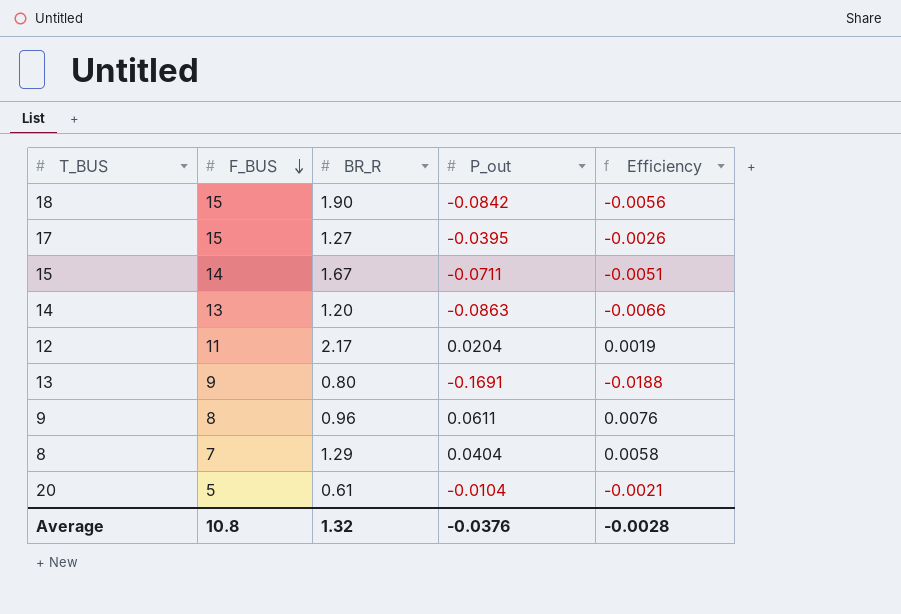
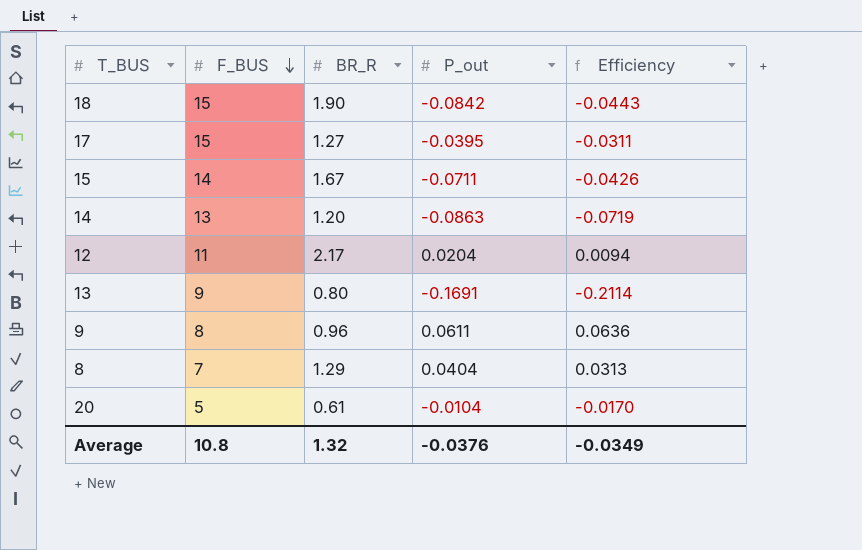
column Efficiency | formula: [P_out] / [F_BUS] -> [P_out] / [BR_R]
Average | Efficiency: -0.0028 -> -0.0349

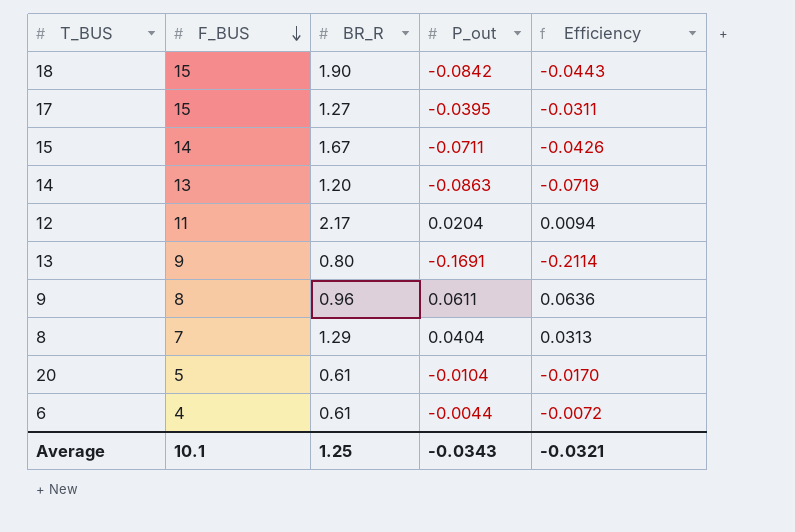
row 6: none -> 4 | 0.61 | -0.0044 | -0.0072
Average | F_BUS: 10.8 -> 10.1
Average | BR_R: 1.32 -> 1.25
Average | P_out: -0.0376 -> -0.0343
Average | Efficiency: -0.0349 -> -0.0321

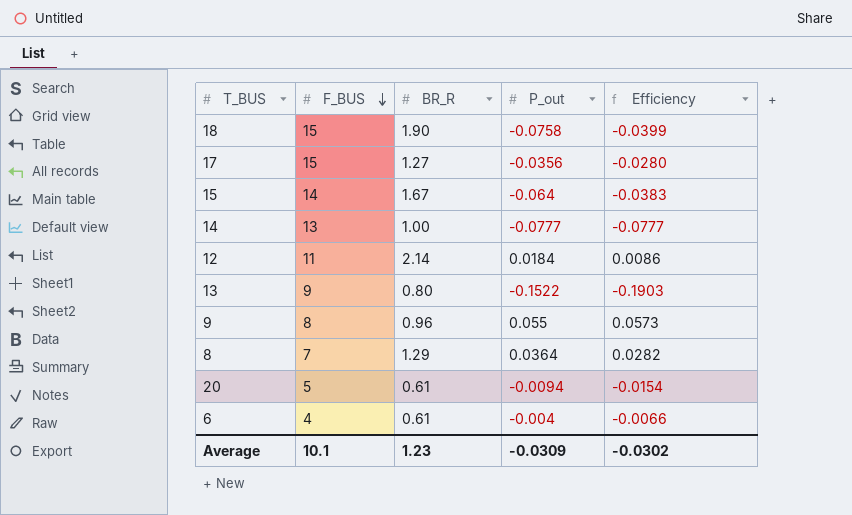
18 | P_out: -0.0842 -> -0.0758
18 | Efficiency: -0.0443 -> -0.0399
17 | P_out: -0.0395 -> -0.0356
17 | Efficiency: -0.0311 -> -0.0280
15 | P_out: -0.0711 -> -0.064
15 | Efficiency: -0.0426 -> -0.0383
14 | BR_R: 1.20 -> 1.00
14 | P_out: -0.0863 -> -0.0777
14 | Efficiency: -0.0719 -> -0.0777
12 | BR_R: 2.17 -> 2.14
12 | P_out: 0.0204 -> 0.0184
12 | Efficiency: 0.0094 -> 0.0086
13 | P_out: -0.1691 -> -0.1522
13 | Efficiency: -0.2114 -> -0.1903
9 | P_out: 0.0611 -> 0.055
9 | Efficiency: 0.0636 -> 0.0573
8 | P_out: 0.0404 -> 0.0364
8 | Efficiency: 0.0313 -> 0.0282
20 | P_out: -0.0104 -> -0.0094
20 | Efficiency: -0.0170 -> -0.0154
6 | P_out: -0.0044 -> -0.004
6 | Efficiency: -0.0072 -> -0.0066
Average | BR_R: 1.25 -> 1.23
Average | P_out: -0.0343 -> -0.0309
Average | Efficiency: -0.0321 -> -0.0302

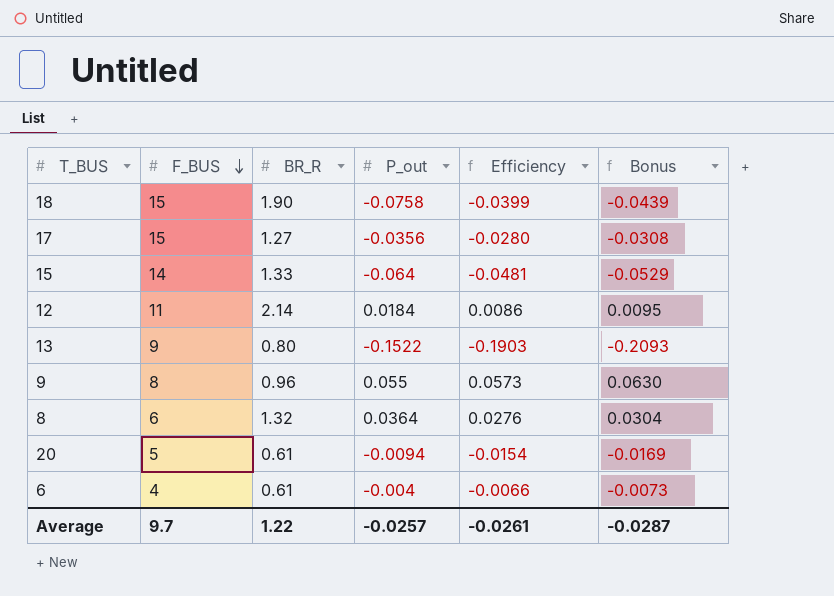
column Bonus | formula: none -> [Efficiency] * 1.1
row 14: 13 | 1.00 | -0.0777 | -0.0777 -> none
15 | BR_R: 1.67 -> 1.33
15 | Efficiency: -0.0383 -> -0.0481
8 | F_BUS: 7 -> 6
8 | BR_R: 1.29 -> 1.32
8 | Efficiency: 0.0282 -> 0.0276
Average | F_BUS: 10.1 -> 9.7
Average | BR_R: 1.23 -> 1.22
Average | P_out: -0.0309 -> -0.0257
Average | Efficiency: -0.0302 -> -0.0261

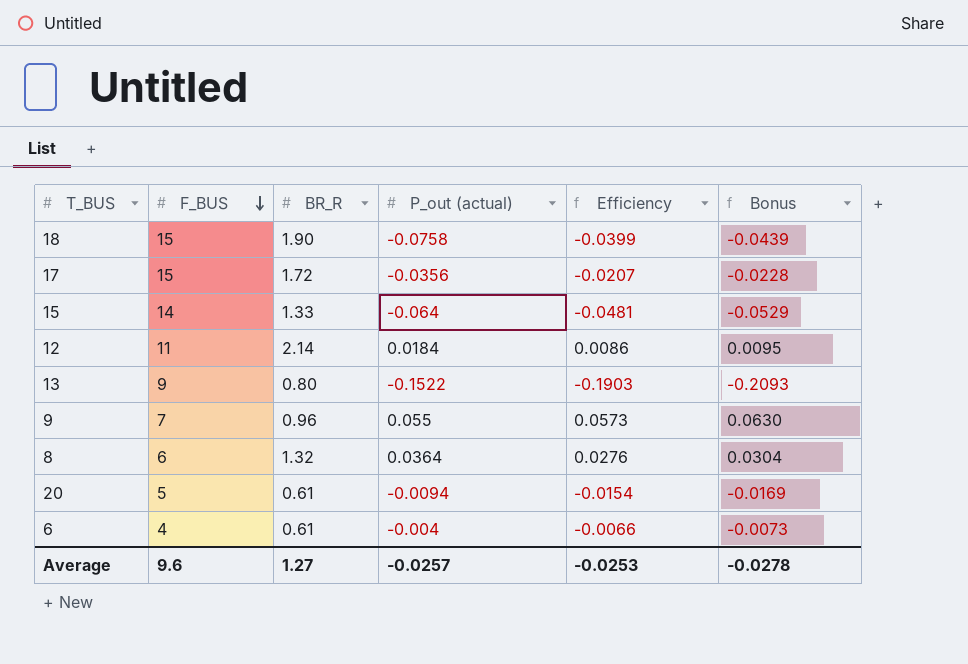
column name: P_out -> P_out (actual)
17 | BR_R: 1.27 -> 1.72
17 | Efficiency: -0.0280 -> -0.0207
17 | Bonus: -0.0308 -> -0.0228
9 | F_BUS: 8 -> 7
Average | F_BUS: 9.7 -> 9.6
Average | BR_R: 1.22 -> 1.27
Average | Efficiency: -0.0261 -> -0.0253
Average | Bonus: -0.0287 -> -0.0278

